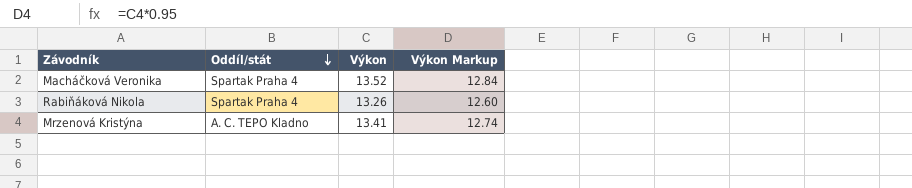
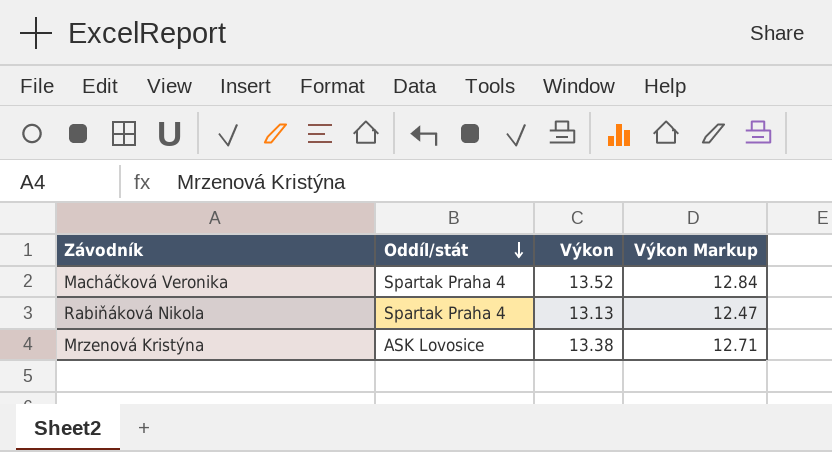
Rabiňáková Nikola | Výkon: 13.26 -> 13.13
Rabiňáková Nikola | Výkon Markup: 12.60 -> 12.47
Mrzenová Kristýna | Oddíl/stát: A. C. TEPO Kladno -> ASK Lovosice
Mrzenová Kristýna | Výkon: 13.41 -> 13.38
Mrzenová Kristýna | Výkon Markup: 12.74 -> 12.71

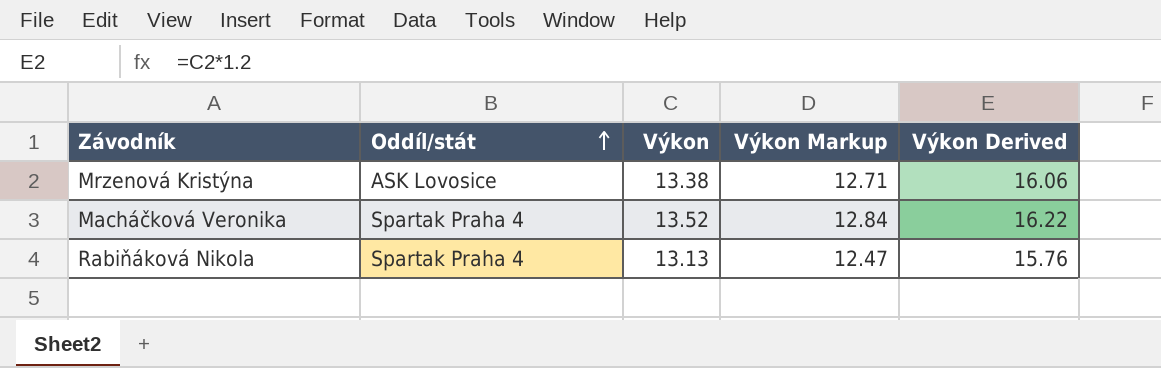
row order: Oddíl/stát descending -> Oddíl/stát ascending
column Výkon Derived | formula: none -> [Výkon] * 1.2

